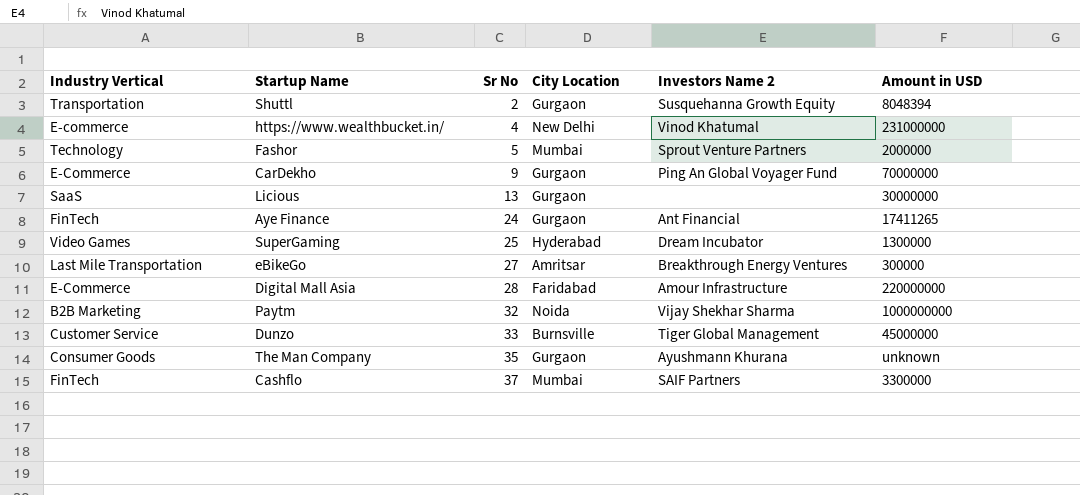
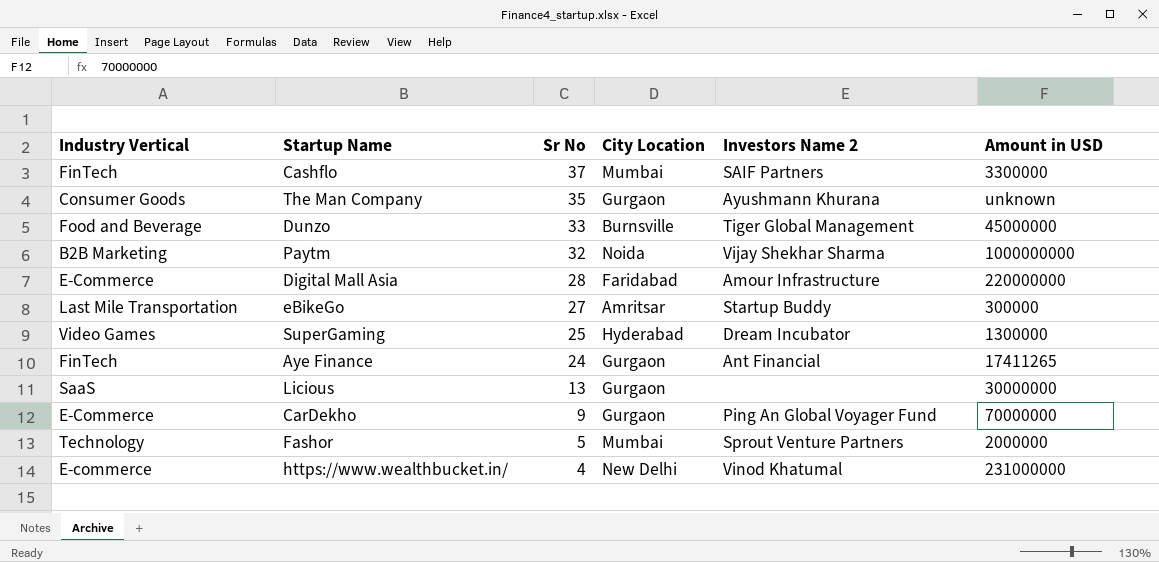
row order: Sr No ascending -> Sr No descending
row Shuttl: Transportation | 2 | Gurgaon | Susquehanna Growth Equity | 8048394 -> none
Dunzo | Industry Vertical: Customer Service -> Food and Beverage
eBikeGo | Investors Name 2: Breakthrough Energy Ventures -> Startup Buddy

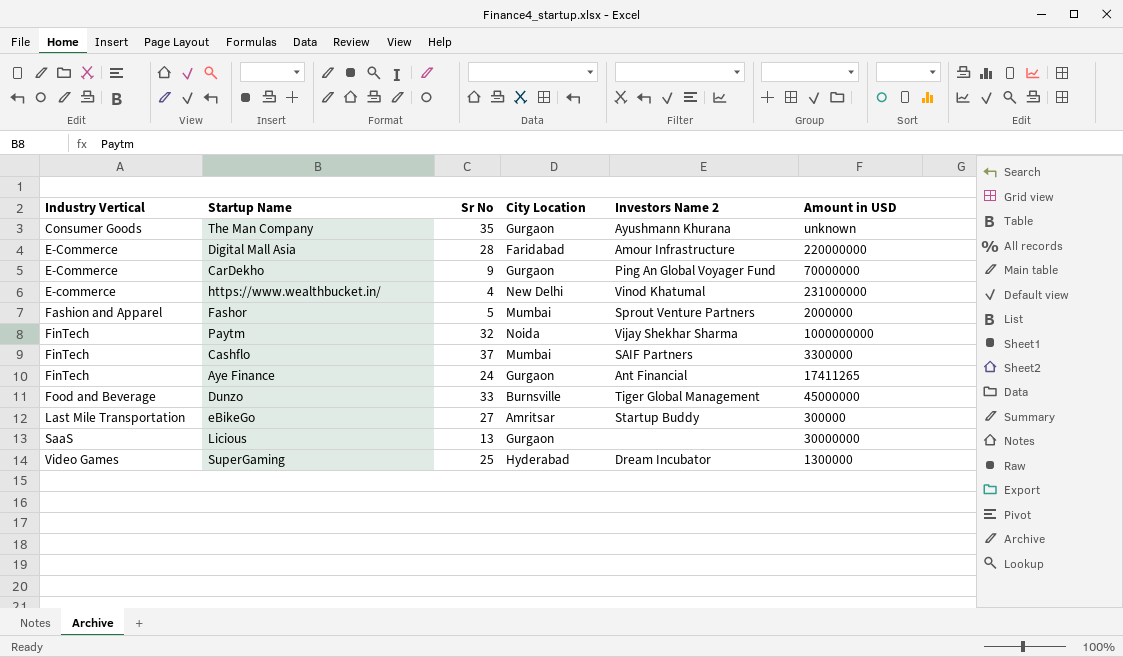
row order: Sr No descending -> Industry Vertical ascending
Fashor | Industry Vertical: Technology -> Fashion and Apparel
Paytm | Industry Vertical: B2B Marketing -> FinTech

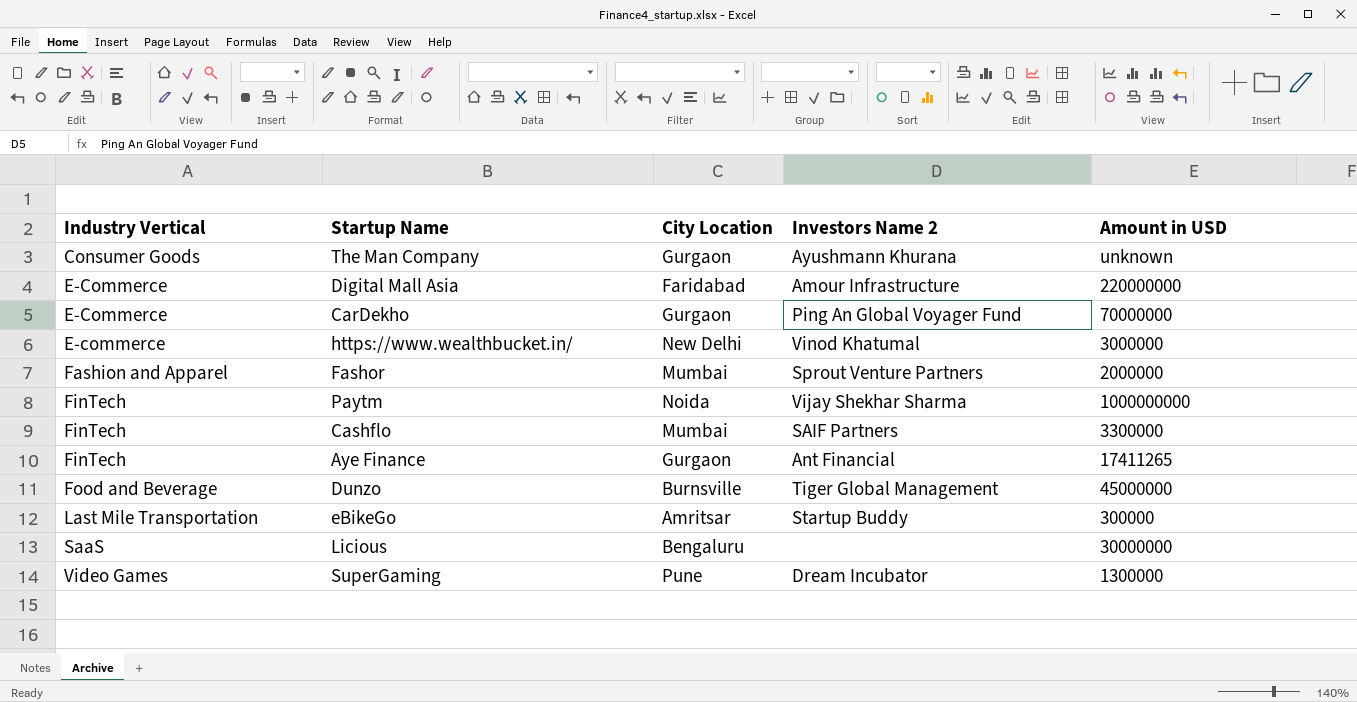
column Sr No | position: 3 -> none
https://www.wealthbucket.in/ | Amount in USD: 231000000 -> 3000000
Licious | City Location: Gurgaon -> Bengaluru
SuperGaming | City Location: Hyderabad -> Pune

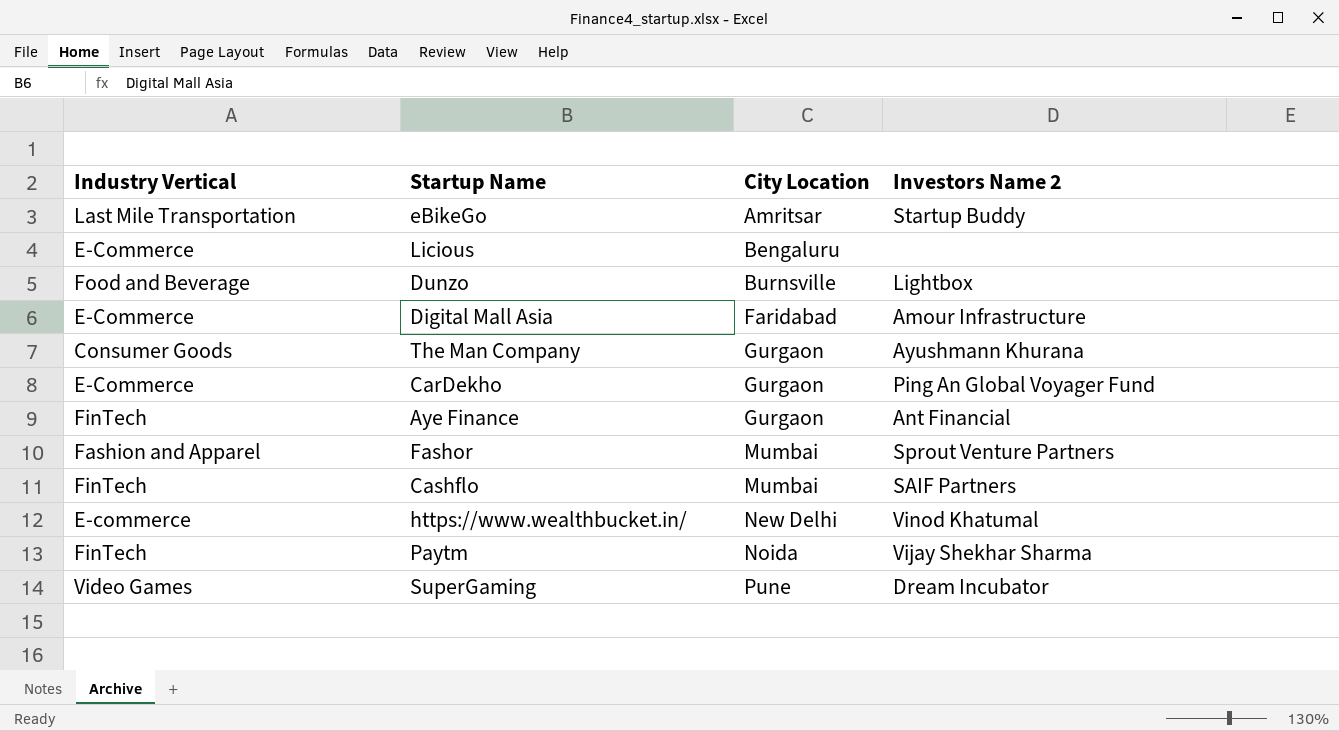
row order: Industry Vertical ascending -> City Location ascending
column Amount in USD | position: 5 -> none
Licious | Industry Vertical: SaaS -> E-Commerce
Dunzo | Investors Name 2: Tiger Global Management -> Lightbox

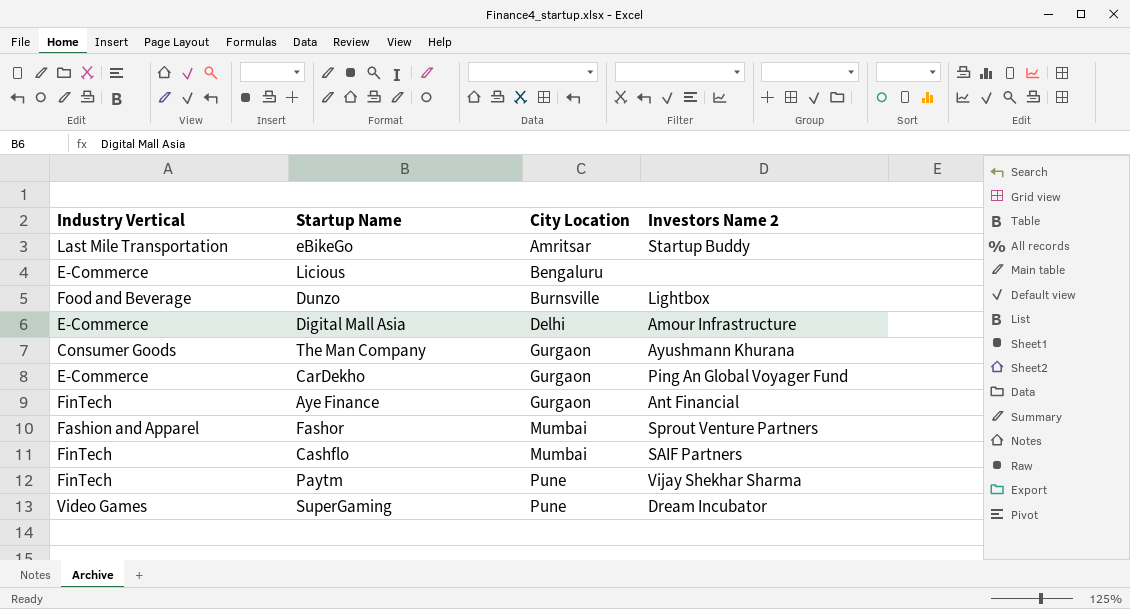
row https://www.wealthbucket.in/: E-commerce | New Delhi | Vinod Khatumal -> none
Digital Mall Asia | City Location: Faridabad -> Delhi
Paytm | City Location: Noida -> Pune

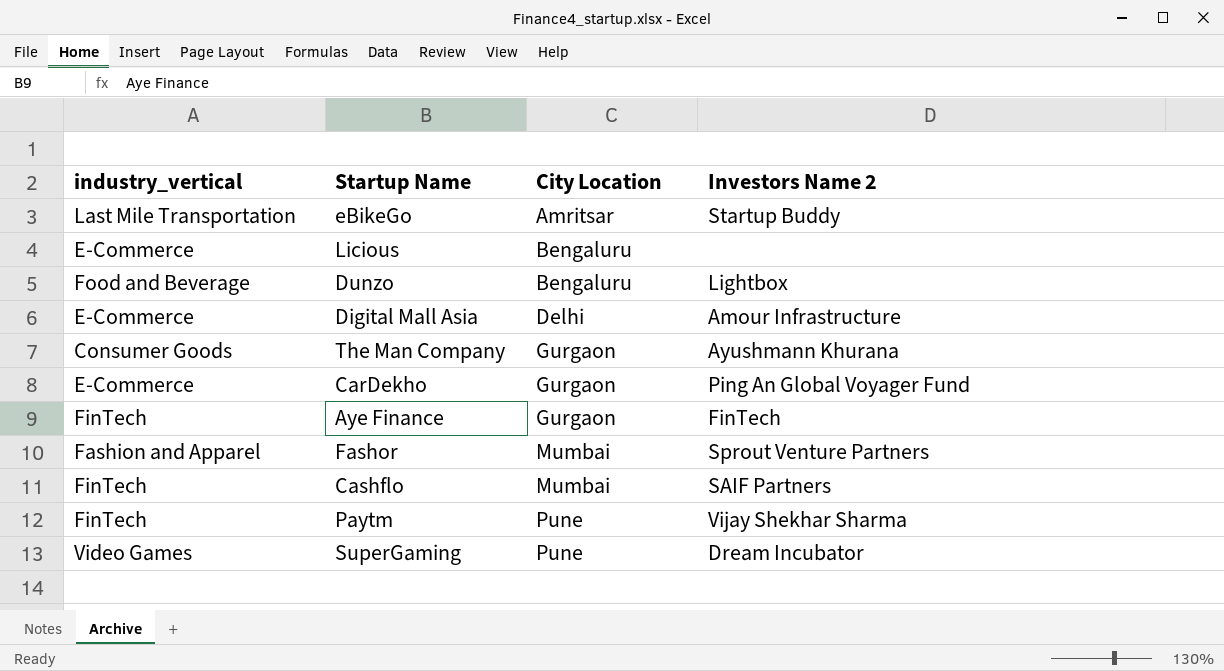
column name: Industry Vertical -> industry_vertical
Dunzo | City Location: Burnsville -> Bengaluru
Aye Finance | Investors Name 2: Ant Financial -> FinTech

